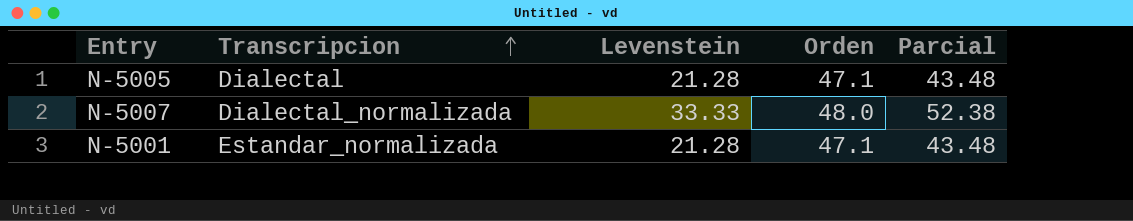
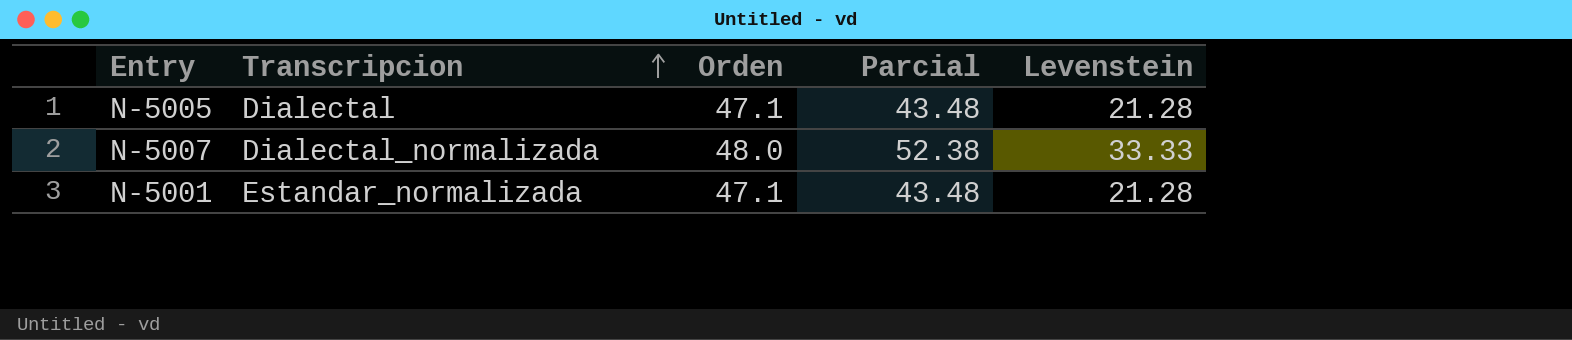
column Levenstein | position: 3 -> 5

